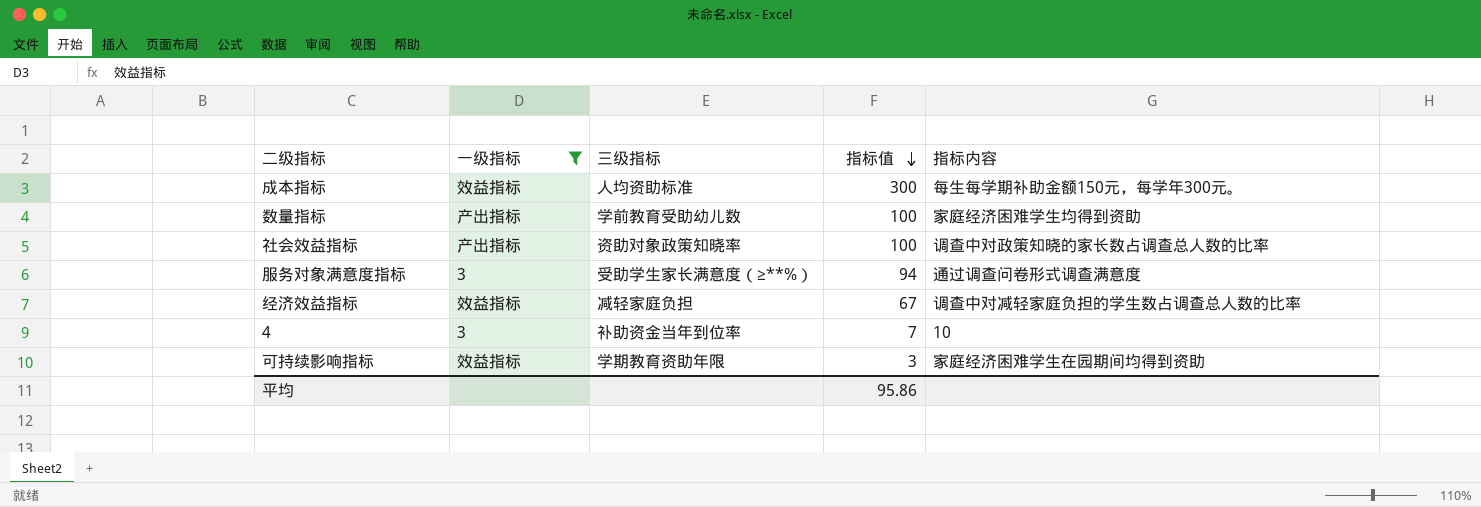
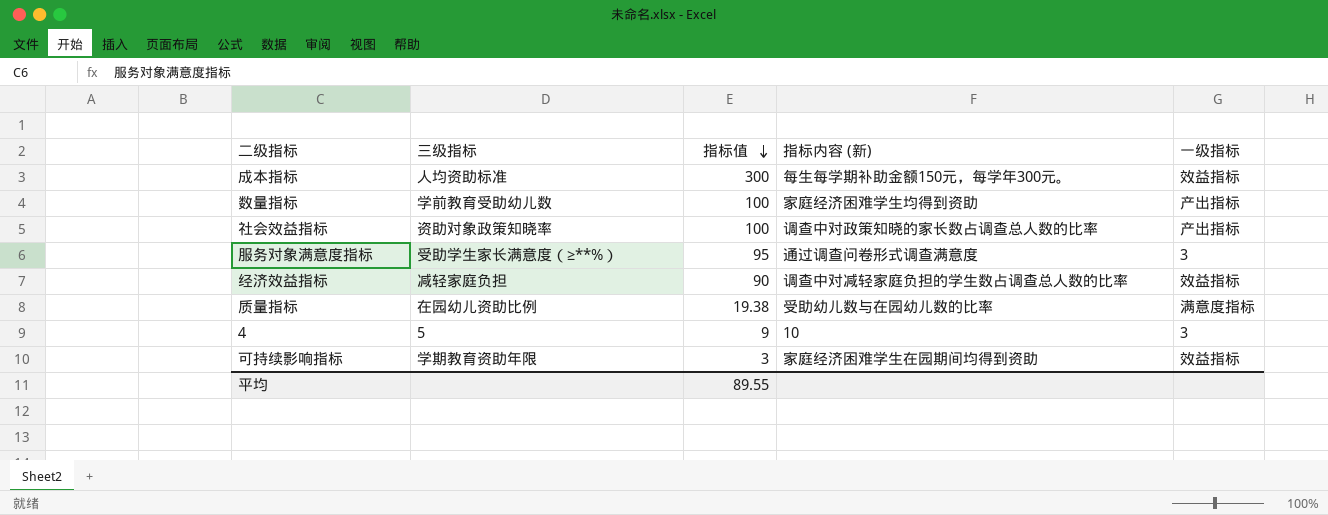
filter: 一级指标 != 满意度指标 -> none
column name: 指标内容 -> 指标内容 (新)
column 一级指标 | position: 2 -> 5
服务对象满意度指标 | 指标值: 94 -> 95
经济效益指标 | 指标值: 67 -> 90
4 | 三级指标: 补助资金当年到位率 -> 5
4 | 指标值: 7 -> 9
平均 | 指标值: 95.86 -> 89.55

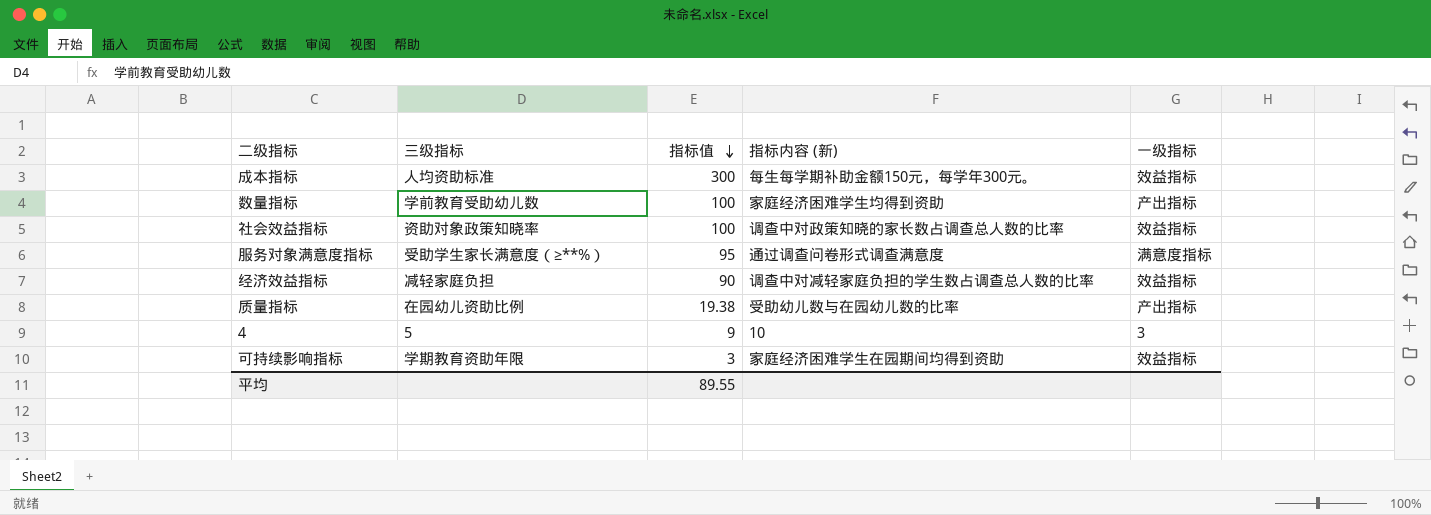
社会效益指标 | 一级指标: 产出指标 -> 效益指标
服务对象满意度指标 | 一级指标: 3 -> 满意度指标
质量指标 | 一级指标: 满意度指标 -> 产出指标

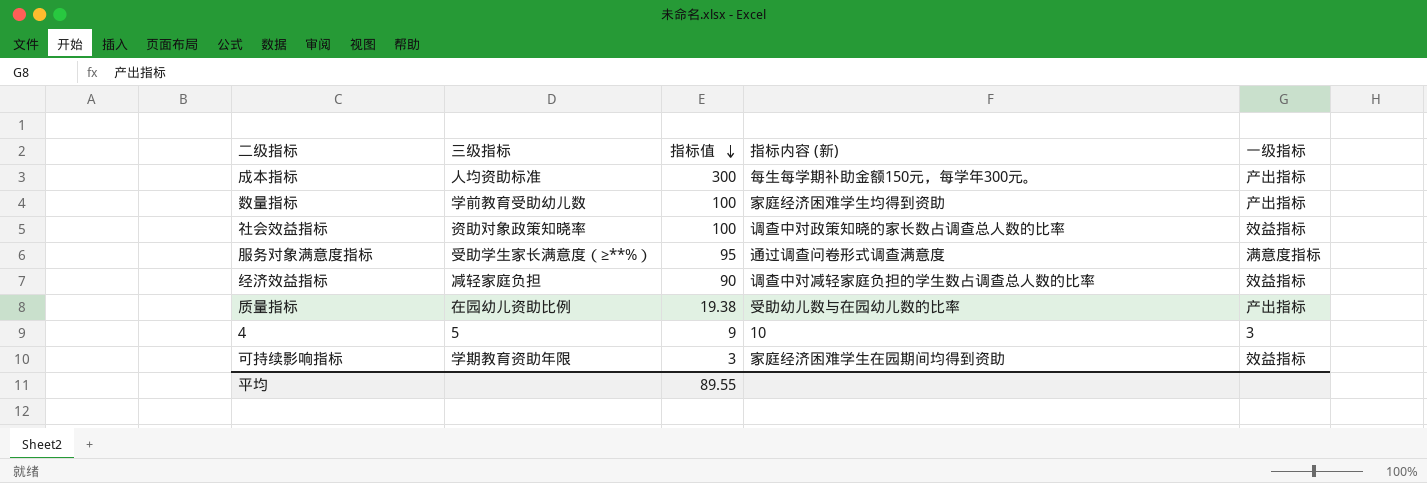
成本指标 | 一级指标: 效益指标 -> 产出指标

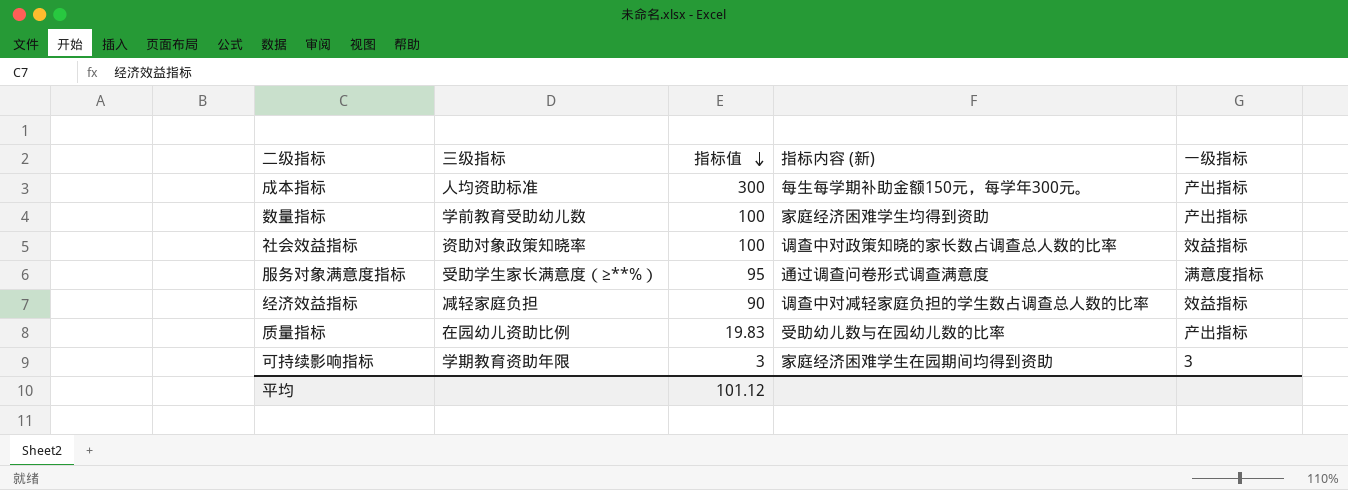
row 4: 5 | 9 | 10 | 3 -> none
质量指标 | 指标值: 19.38 -> 19.83
可持续影响指标 | 一级指标: 效益指标 -> 3
平均 | 指标值: 89.55 -> 101.12

